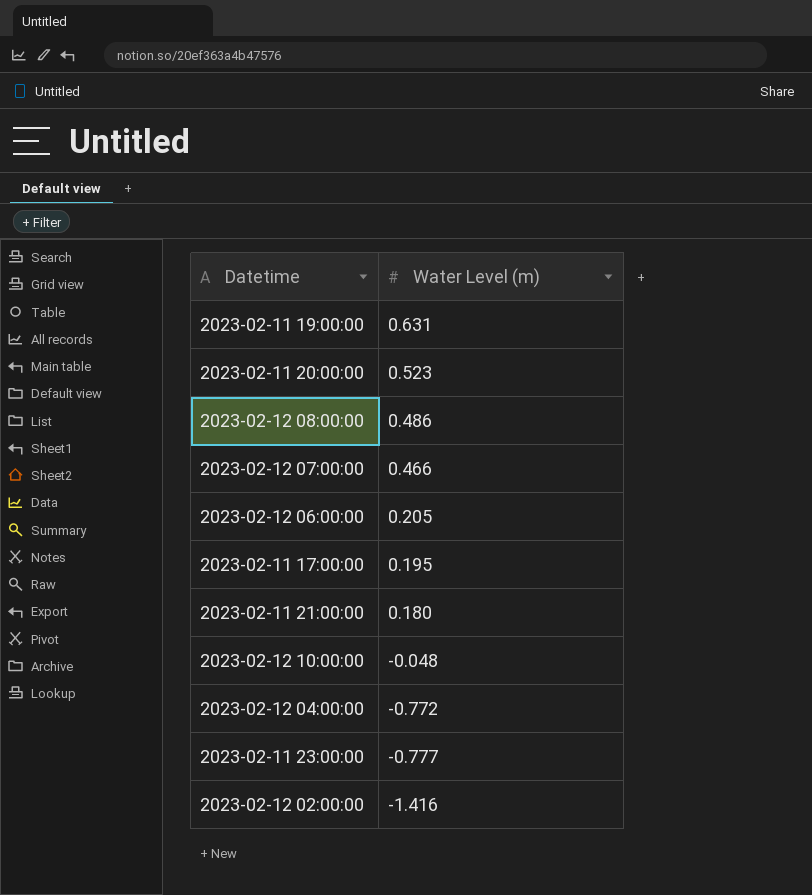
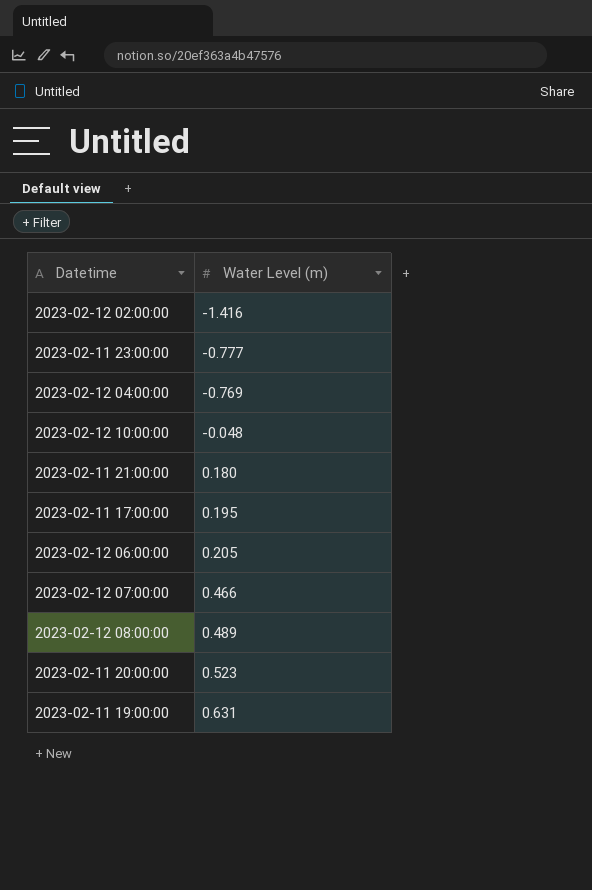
row order: Water Level (m) descending -> Water Level (m) ascending
2023-02-12 04:00:00 | Water Level (m): -0.772 -> -0.769
2023-02-12 08:00:00 | Water Level (m): 0.486 -> 0.489

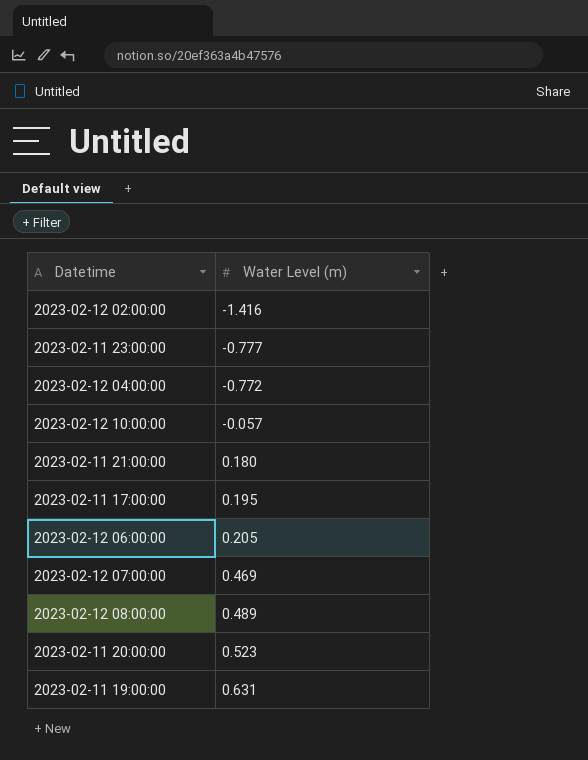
2023-02-12 04:00:00 | Water Level (m): -0.769 -> -0.772
2023-02-12 10:00:00 | Water Level (m): -0.048 -> -0.057
2023-02-12 07:00:00 | Water Level (m): 0.466 -> 0.469

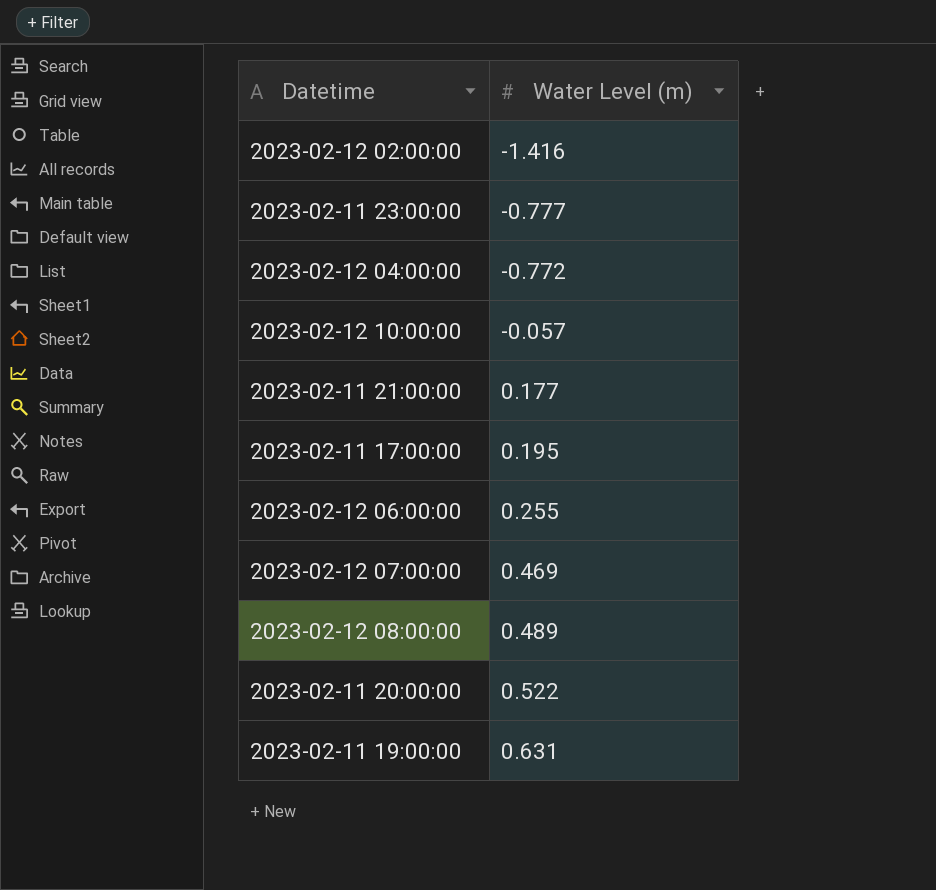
2023-02-11 21:00:00 | Water Level (m): 0.180 -> 0.177
2023-02-12 06:00:00 | Water Level (m): 0.205 -> 0.255
2023-02-11 20:00:00 | Water Level (m): 0.523 -> 0.522

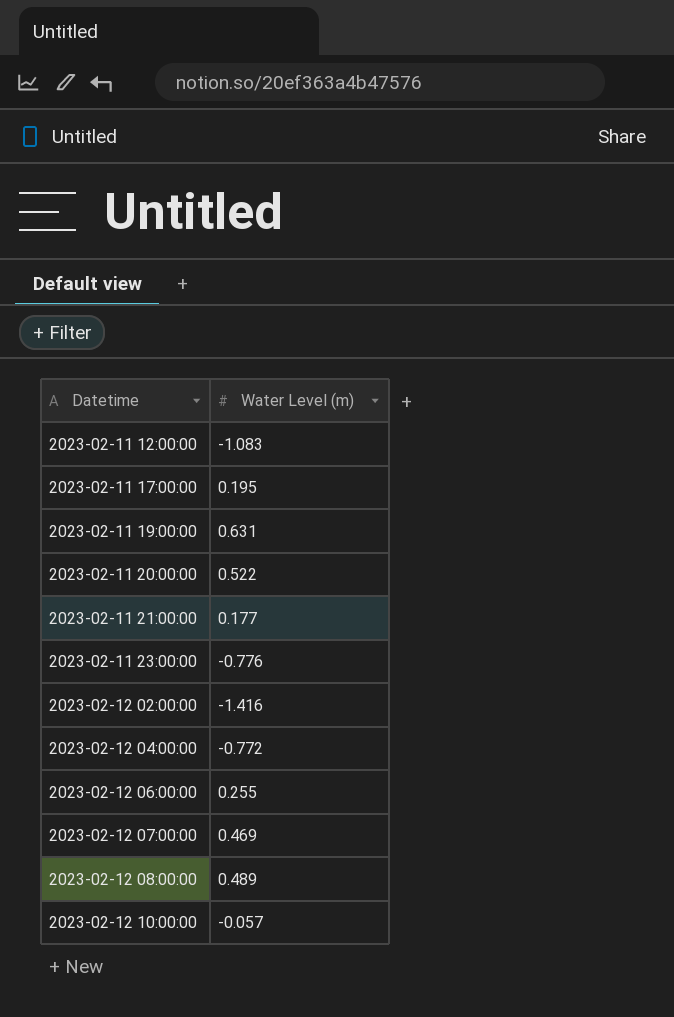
row order: Water Level (m) ascending -> Datetime ascending
row 2023-02-11 12:00:00: none -> -1.083
2023-02-11 23:00:00 | Water Level (m): -0.777 -> -0.776

